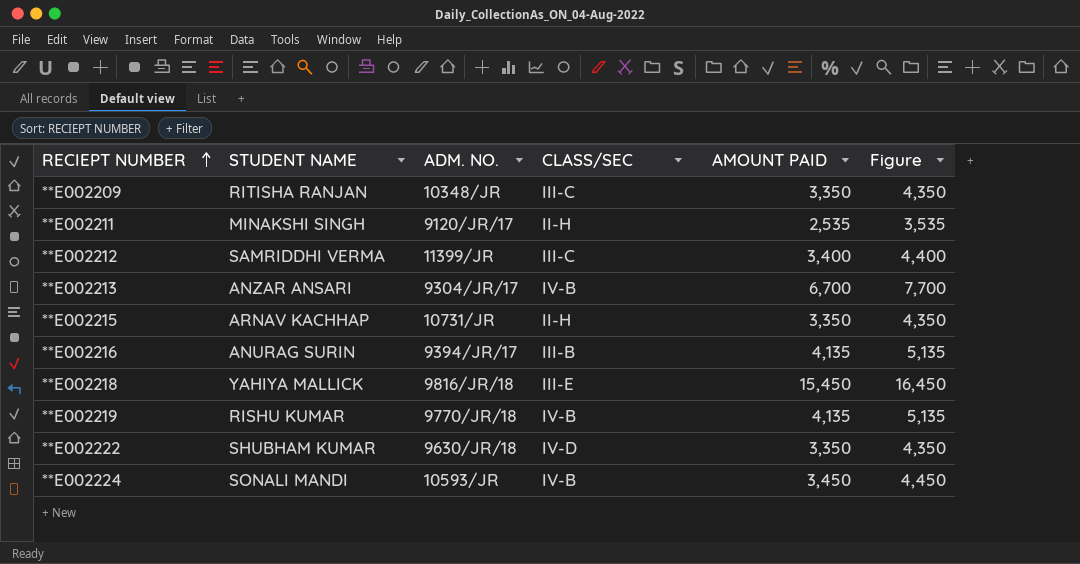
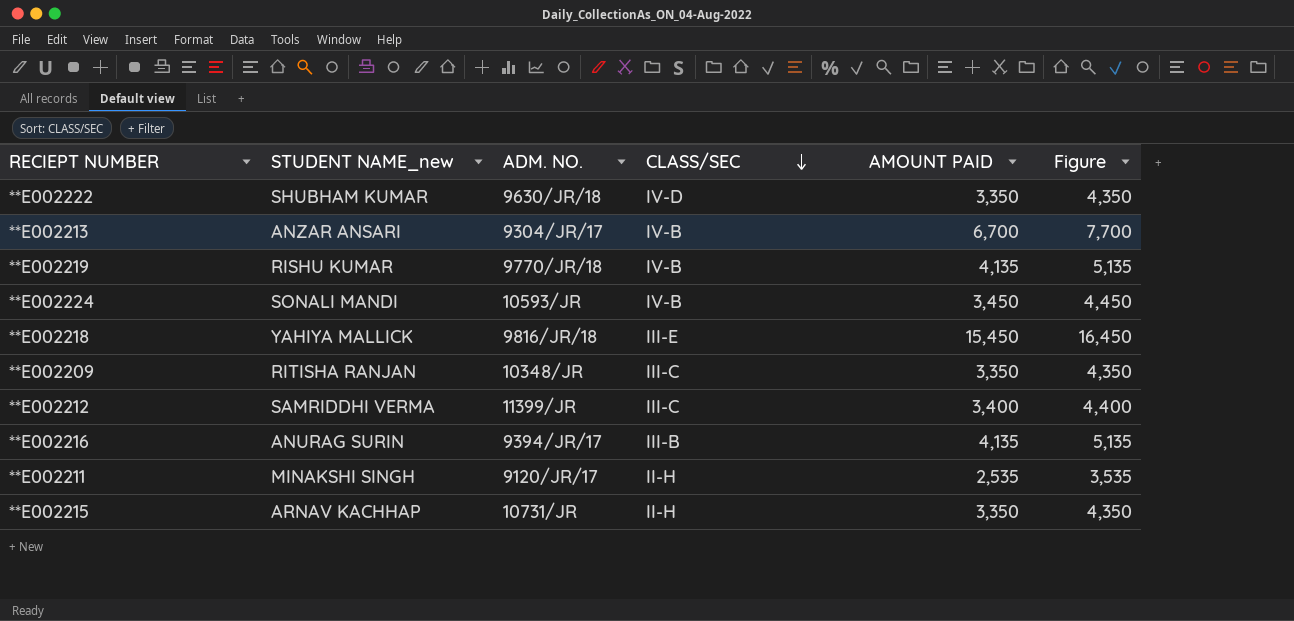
row order: RECIEPT NUMBER ascending -> CLASS/SEC descending
column name: STUDENT NAME -> STUDENT NAME_new

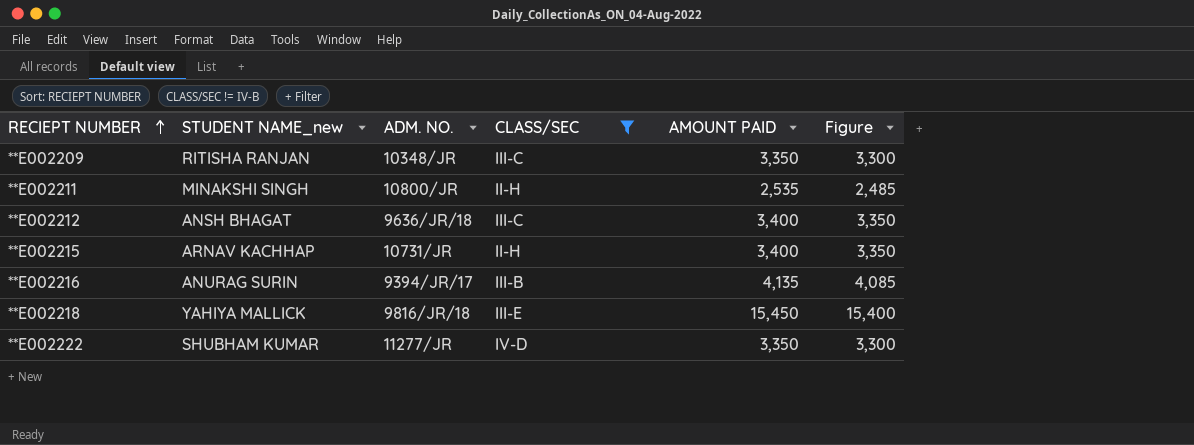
filter: none -> CLASS/SEC != IV-B
row order: CLASS/SEC descending -> RECIEPT NUMBER ascending
column Figure | formula: [AMOUNT PAID] + 1000 -> [AMOUNT PAID] - 50
**E002211 | ADM. NO.: 9120/JR/17 -> 10800/JR
**E002212 | STUDENT NAME_new: SAMRIDDHI VERMA -> ANSH BHAGAT
**E002212 | ADM. NO.: 11399/JR -> 9636/JR/18
**E002215 | AMOUNT PAID: 3,350 -> 3,400
**E002222 | ADM. NO.: 9630/JR/18 -> 11277/JR

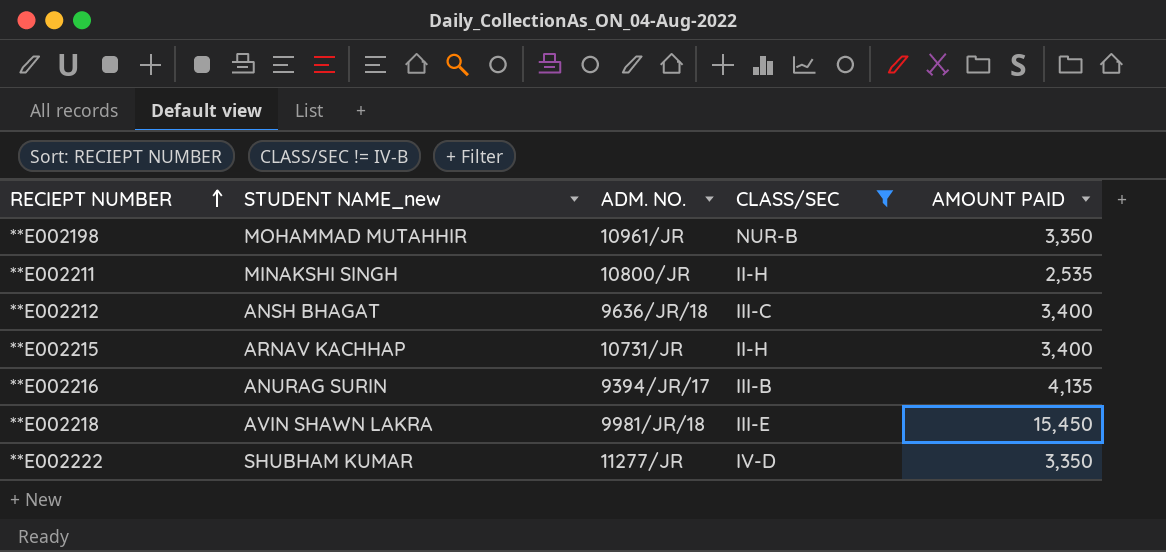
column Figure | formula: [AMOUNT PAID] - 50 -> none
row **E002209: RITISHA RANJAN | 10348/JR | III-C | 3,350 | 3,300 -> none
row **E002198: none -> MOHAMMAD MUTAHHIR | 10961/JR | NUR-B | 3,350
**E002218 | STUDENT NAME_new: YAHIYA MALLICK -> AVIN SHAWN LAKRA
**E002218 | ADM. NO.: 9816/JR/18 -> 9981/JR/18

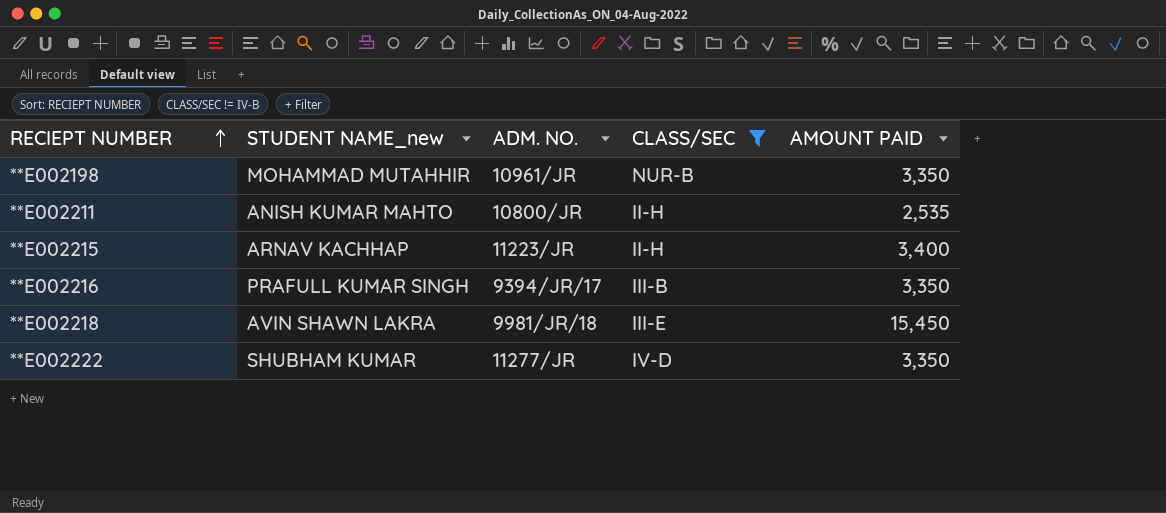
row **E002212: ANSH BHAGAT | 9636/JR/18 | III-C | 3,400 -> none
**E002211 | STUDENT NAME_new: MINAKSHI SINGH -> ANISH KUMAR MAHTO
**E002215 | ADM. NO.: 10731/JR -> 11223/JR
**E002216 | STUDENT NAME_new: ANURAG SURIN -> PRAFULL KUMAR SINGH
**E002216 | AMOUNT PAID: 4,135 -> 3,350

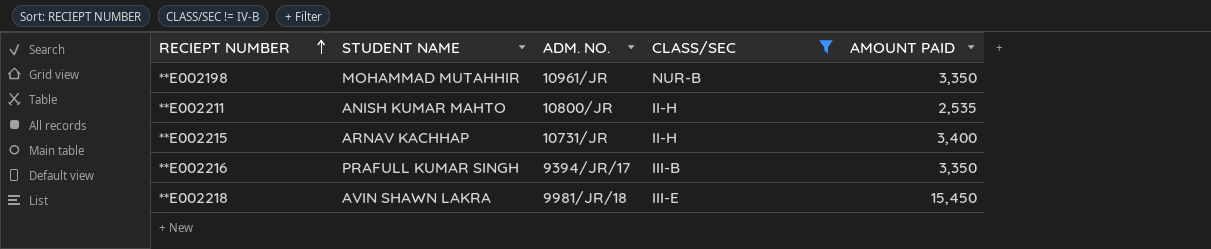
column name: STUDENT NAME_new -> STUDENT NAME
row **E002222: SHUBHAM KUMAR | 11277/JR | IV-D | 3,350 -> none
**E002215 | ADM. NO.: 11223/JR -> 10731/JR

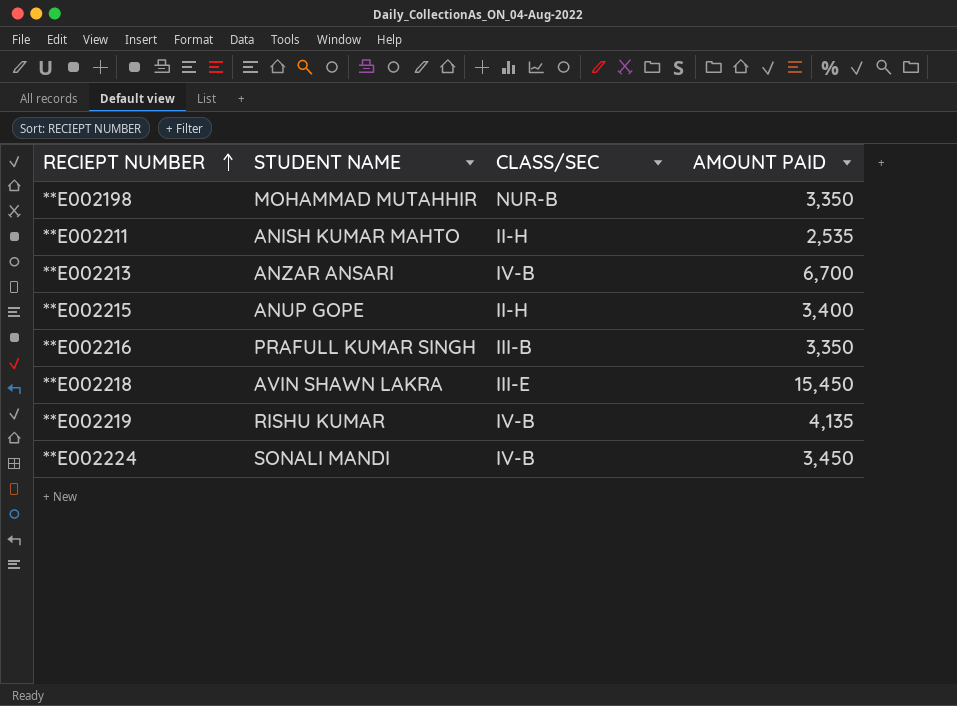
filter: CLASS/SEC != IV-B -> none
column ADM. NO. | position: 3 -> none
**E002215 | STUDENT NAME: ARNAV KACHHAP -> ANUP GOPE

